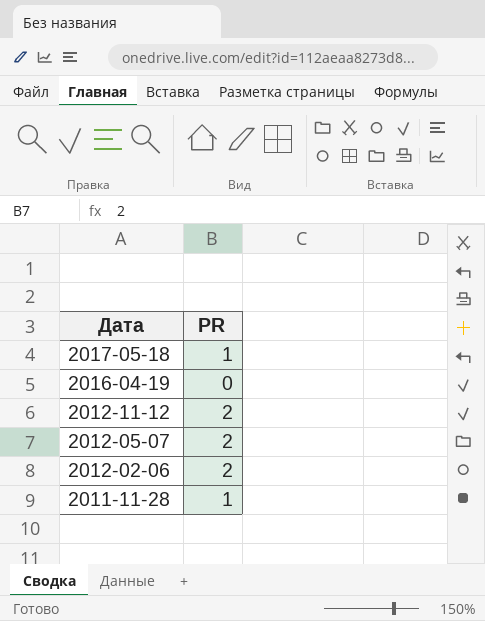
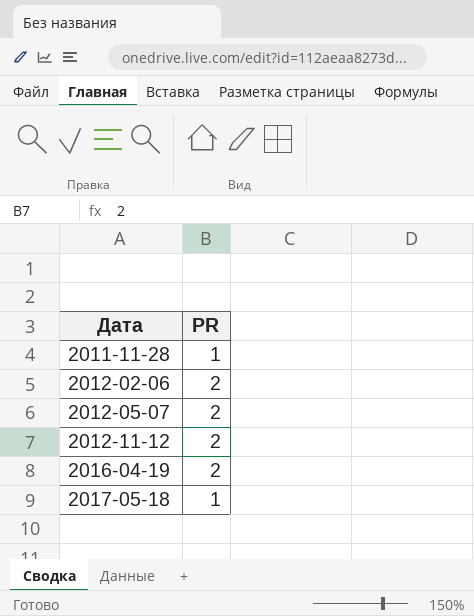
row order: Дата descending -> Дата ascending
2016-04-19 | PR: 0 -> 2

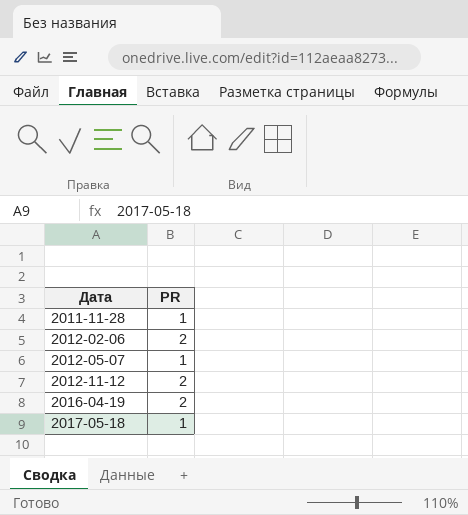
2012-05-07 | PR: 2 -> 1

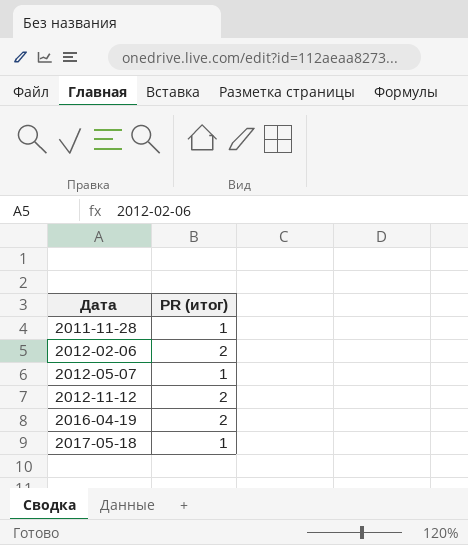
column name: PR -> PR (итог)

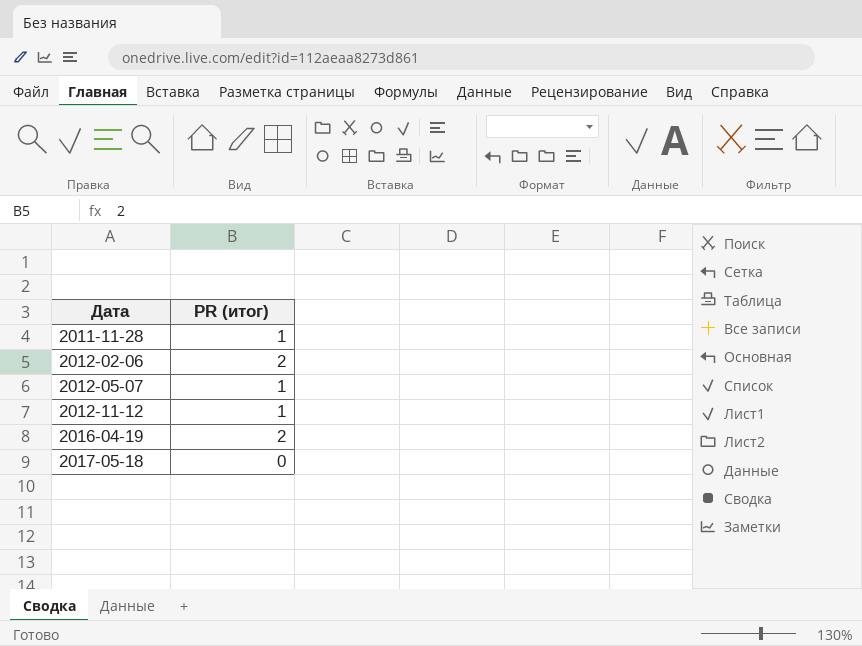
2012-11-12 | PR (итог): 2 -> 1
2017-05-18 | PR (итог): 1 -> 0

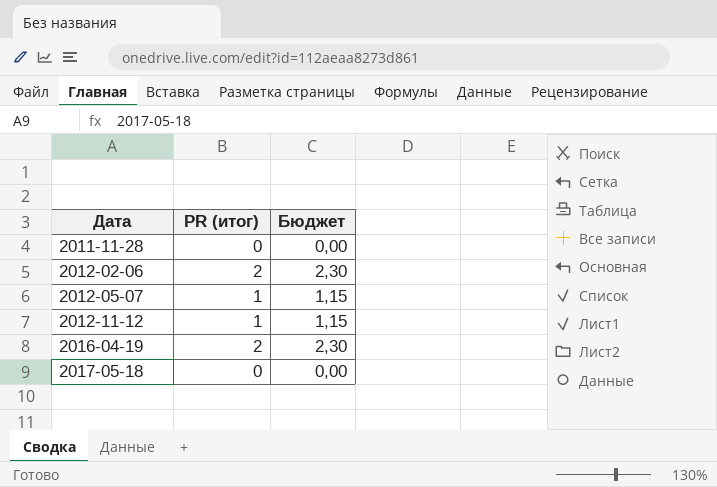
column Бюджет | formula: none -> [PR (итог)] * 1,15
2011-11-28 | PR (итог): 1 -> 0

